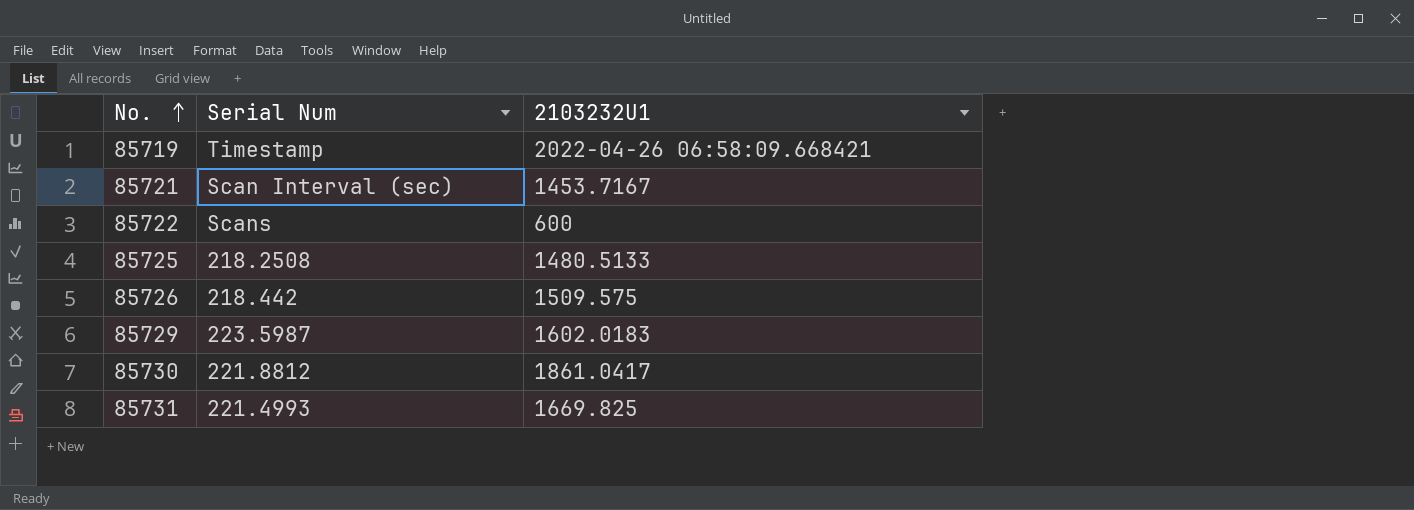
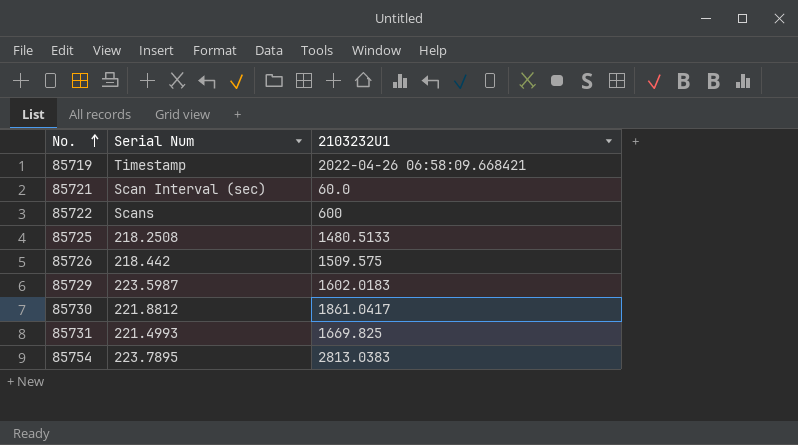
85721 | 2103232U1: 1453.7167 -> 60.0
row 85754: none -> 223.7895 | 2813.0383

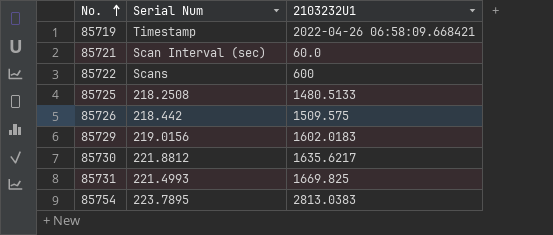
85729 | Serial Num: 223.5987 -> 219.0156
85730 | 2103232U1: 1861.0417 -> 1635.6217

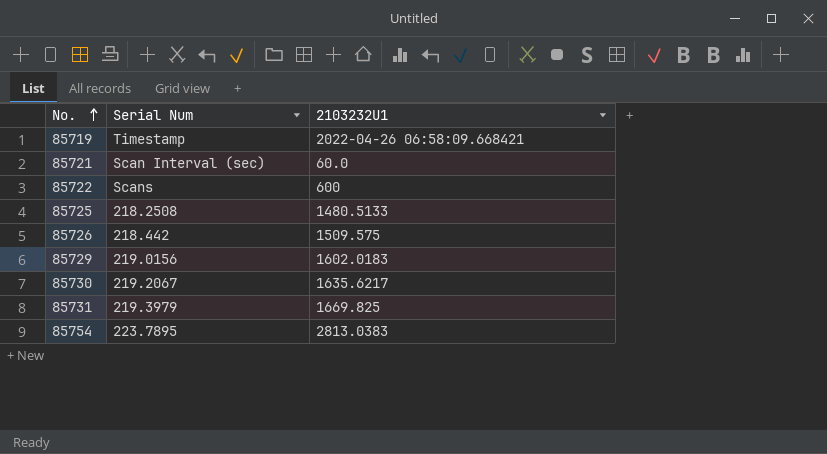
85730 | Serial Num: 221.8812 -> 219.2067
85731 | Serial Num: 221.4993 -> 219.3979

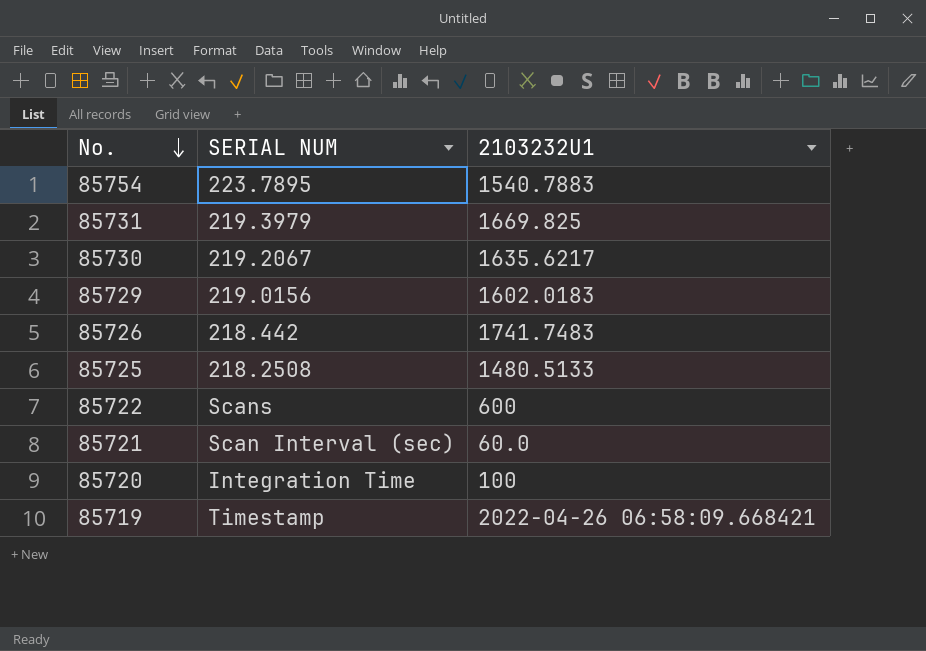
row order: No. ascending -> No. descending
column name: Serial Num -> SERIAL NUM
85754 | 2103232U1: 2813.0383 -> 1540.7883
85726 | 2103232U1: 1509.575 -> 1741.7483
row 85720: none -> Integration Time | 100

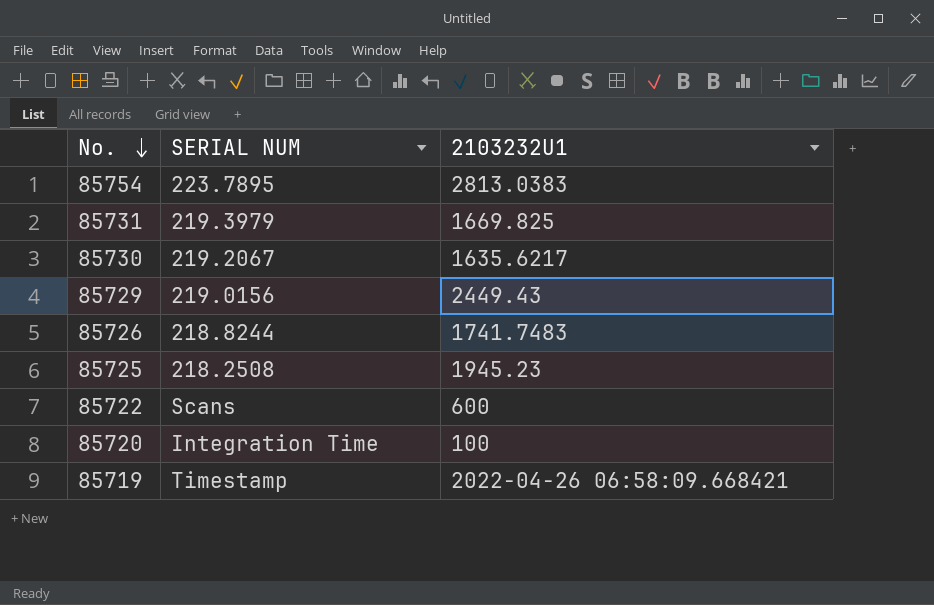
row 85721: Scan Interval (sec) | 60.0 -> none
85754 | 2103232U1: 1540.7883 -> 2813.0383
85729 | 2103232U1: 1602.0183 -> 2449.43
85726 | SERIAL NUM: 218.442 -> 218.8244
85725 | 2103232U1: 1480.5133 -> 1945.23

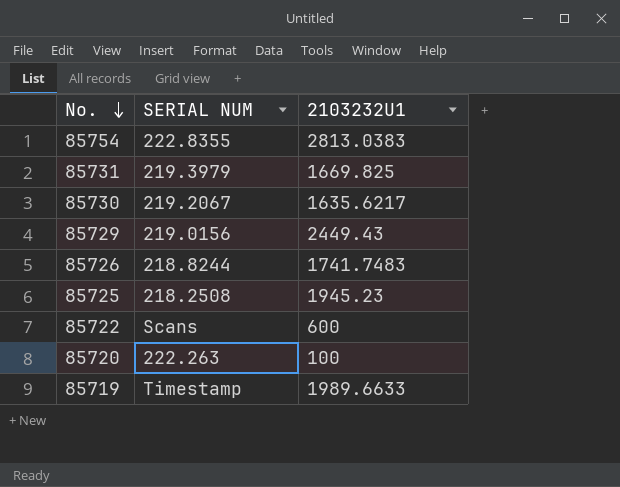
85754 | SERIAL NUM: 223.7895 -> 222.8355
85720 | SERIAL NUM: Integration Time -> 222.263
85719 | 2103232U1: 2022-04-26 06:58:09.668421 -> 1989.6633

